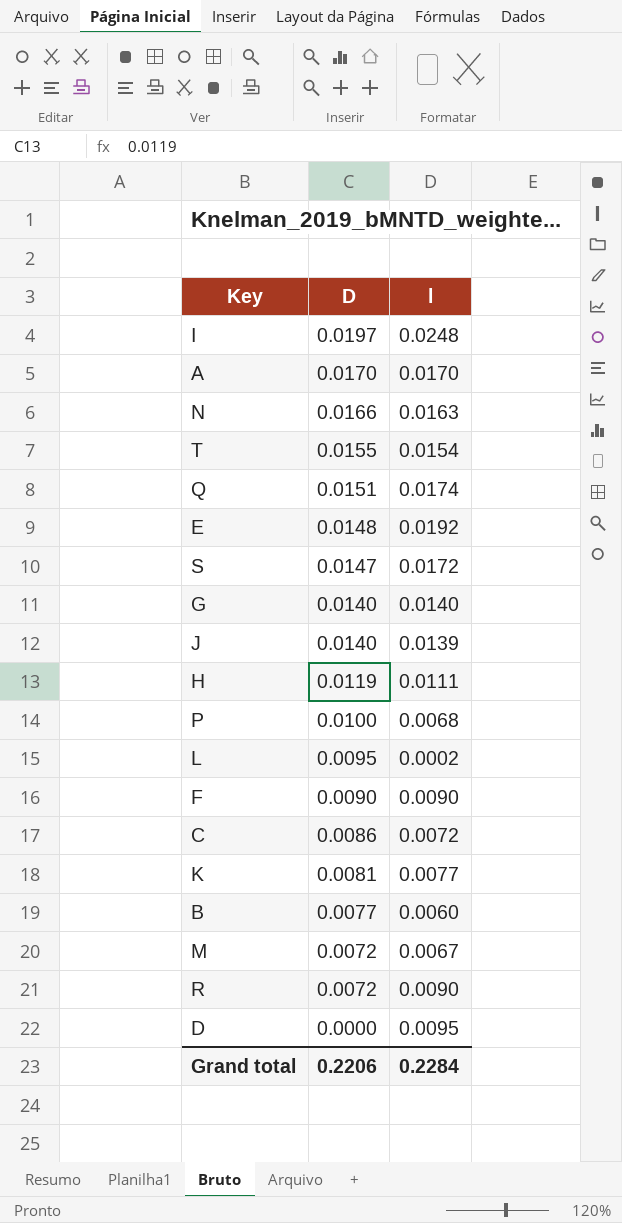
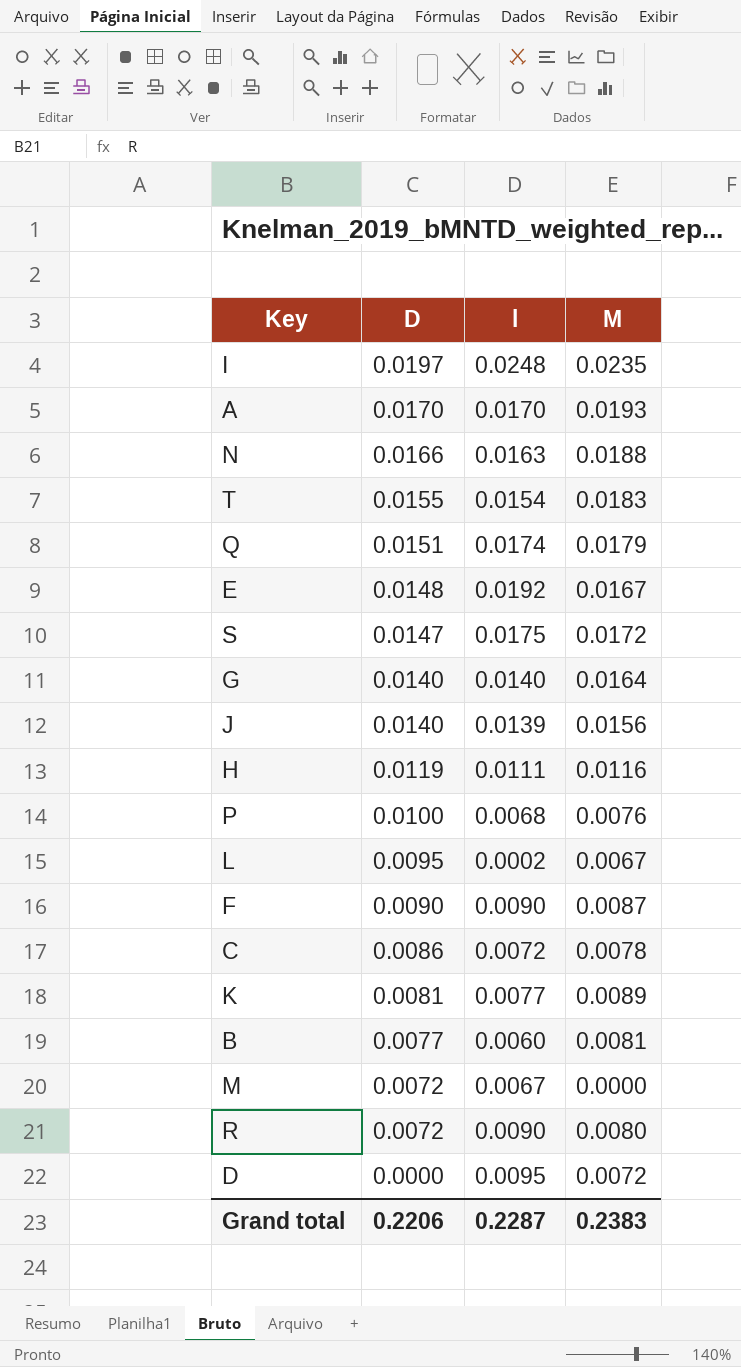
column M | position: none -> 4
S | l: 0.0172 -> 0.0175
Grand total | l: 0.2284 -> 0.2287

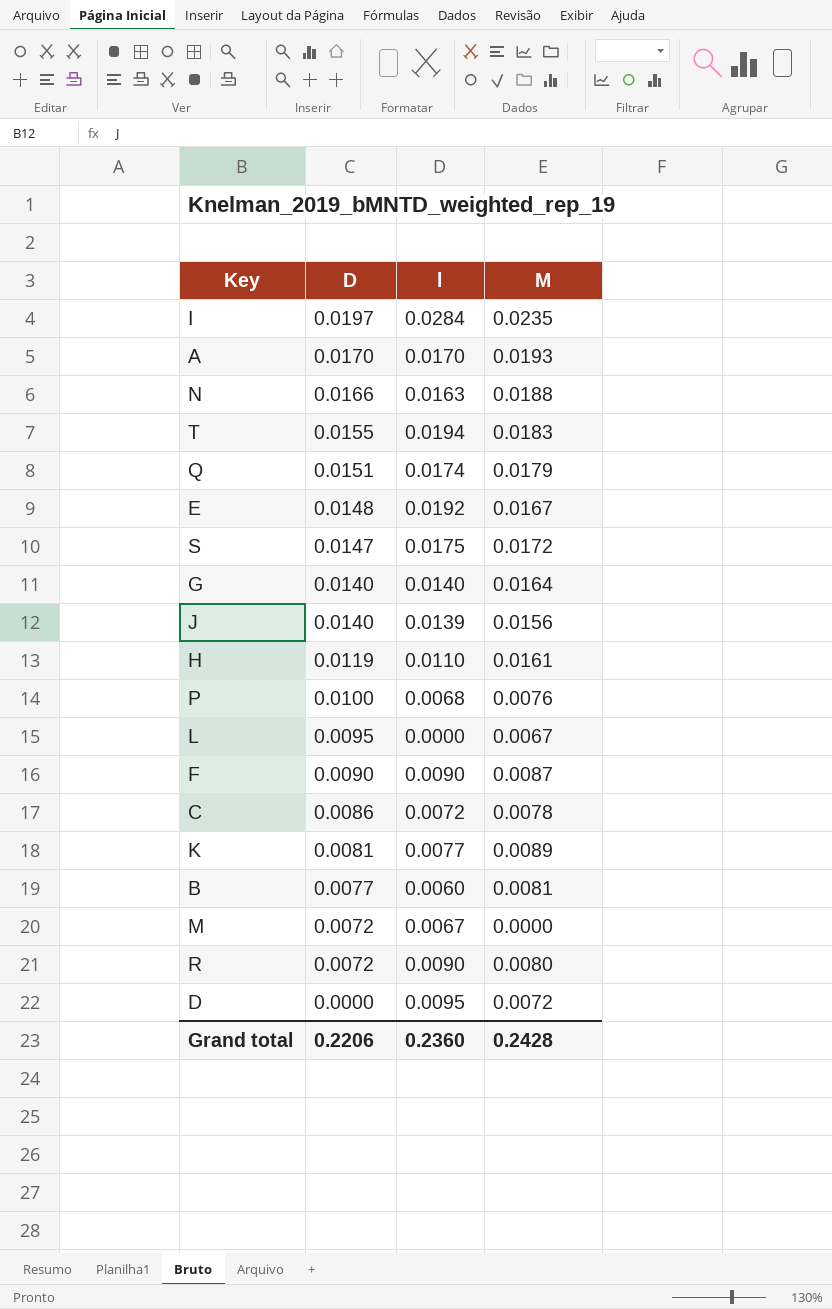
I | l: 0.0248 -> 0.0284
T | l: 0.0154 -> 0.0194
H | l: 0.0111 -> 0.0110
H | M: 0.0116 -> 0.0161
L | l: 0.0002 -> 0.0000
Grand total | l: 0.2287 -> 0.2360
Grand total | M: 0.2383 -> 0.2428

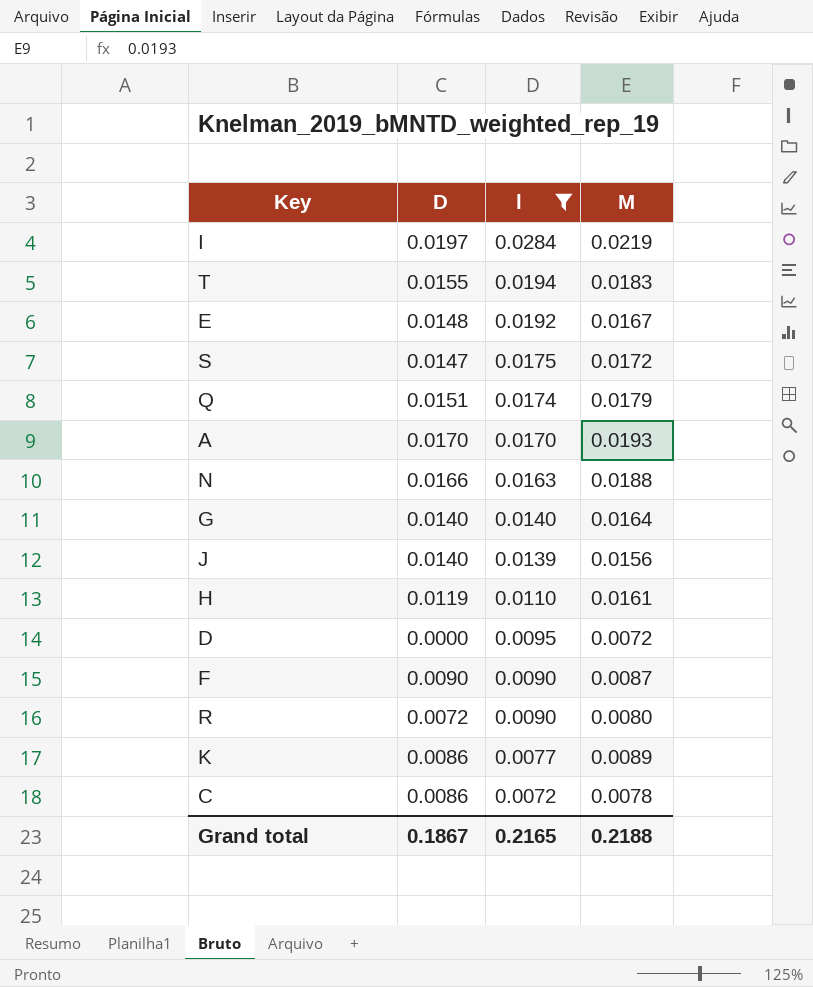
filter: none -> l >= 0.0072
row order: D descending -> l descending
I | M: 0.0235 -> 0.0219
K | D: 0.0081 -> 0.0086
Grand total | D: 0.2206 -> 0.1867
Grand total | l: 0.2360 -> 0.2165
Grand total | M: 0.2428 -> 0.2188

